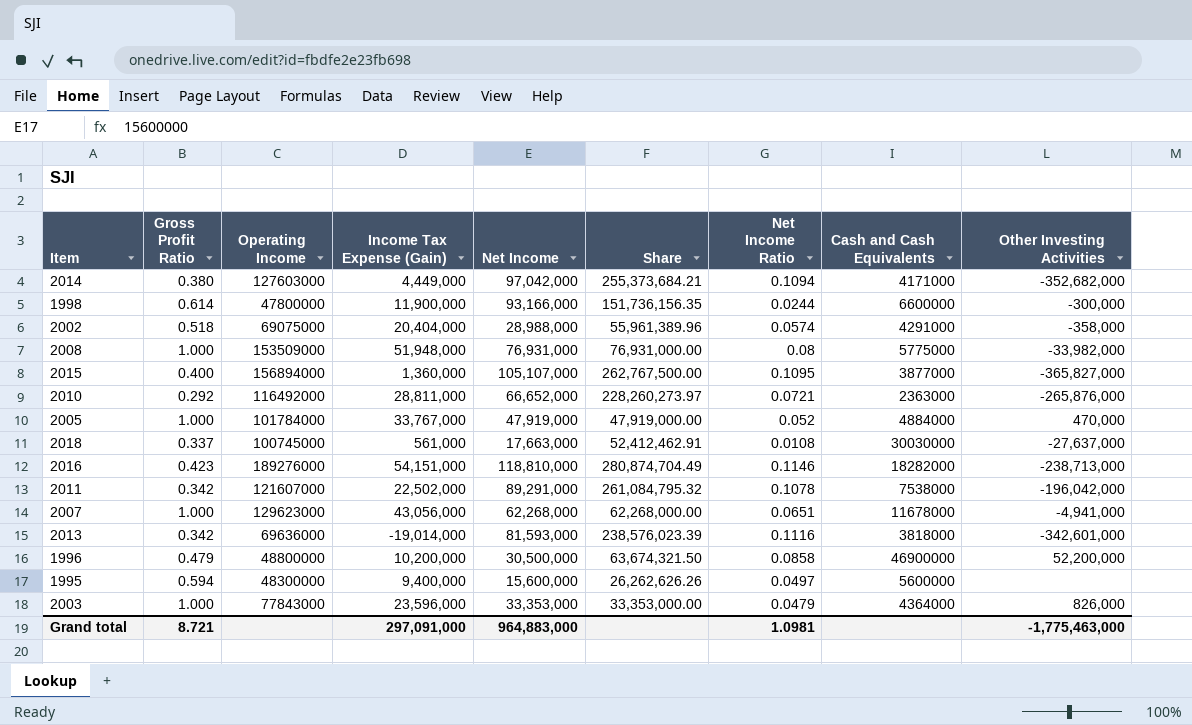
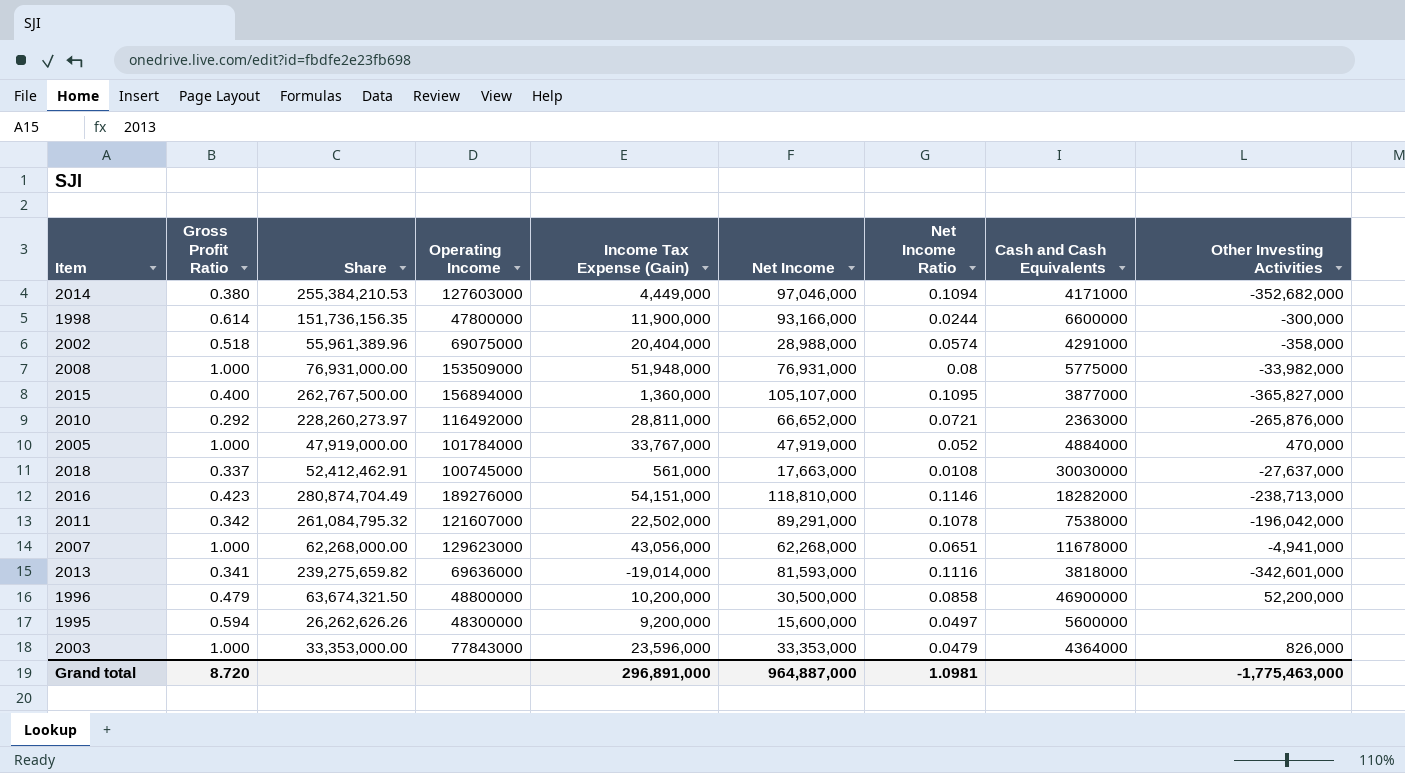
column Share | position: 6 -> 3
2014 | Share: 255,373,684.21 -> 255,384,210.53
2014 | Net Income: 97,042,000 -> 97,046,000
2013 | Gross Profit Ratio: 0.342 -> 0.341
2013 | Share: 238,576,023.39 -> 239,275,659.82
1995 | Income Tax Expense (Gain): 9,400,000 -> 9,200,000
Grand total | Gross Profit Ratio: 8.721 -> 8.720
Grand total | Income Tax Expense (Gain): 297,091,000 -> 296,891,000
Grand total | Net Income: 964,883,000 -> 964,887,000

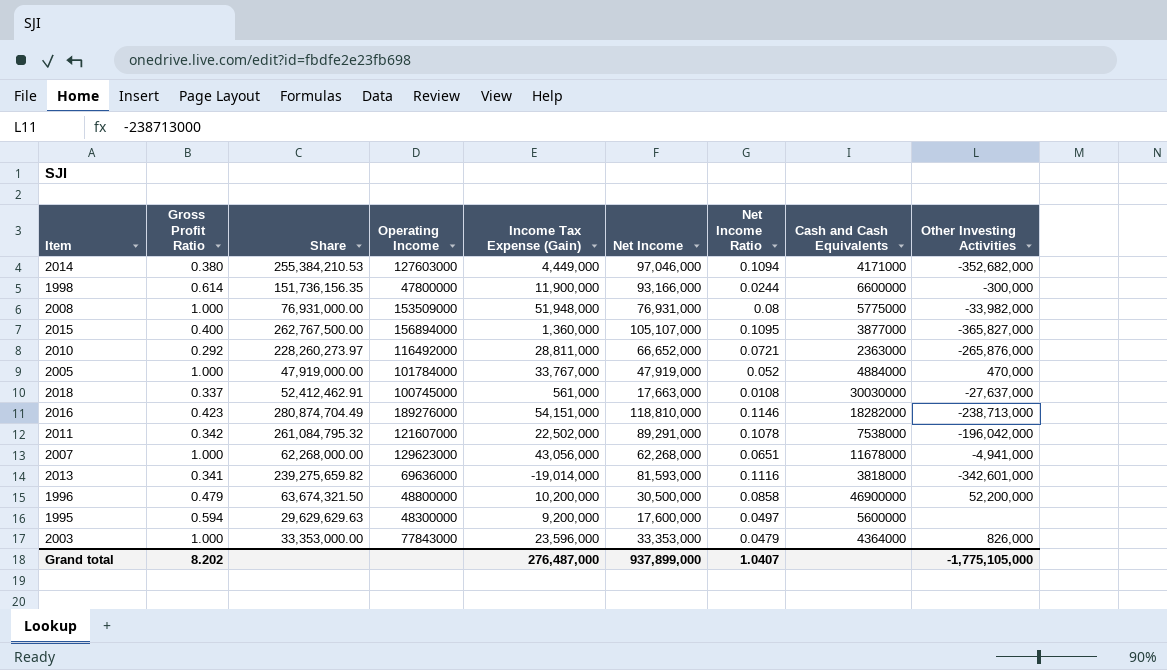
row 2002: 0.518 | 55,961,389.96 | 69075000 | 20,404,000 | 28,988,000 | 0.0574 | 4291000 | -358,000 -> none
1995 | Share: 26,262,626.26 -> 29,629,629.63
1995 | Net Income: 15,600,000 -> 17,600,000
Grand total | Gross Profit Ratio: 8.720 -> 8.202
Grand total | Income Tax Expense (Gain): 296,891,000 -> 276,487,000
Grand total | Net Income: 964,887,000 -> 937,899,000
Grand total | Net Income Ratio: 1.0981 -> 1.0407
Grand total | Other Investing Activities: -1,775,463,000 -> -1,775,105,000

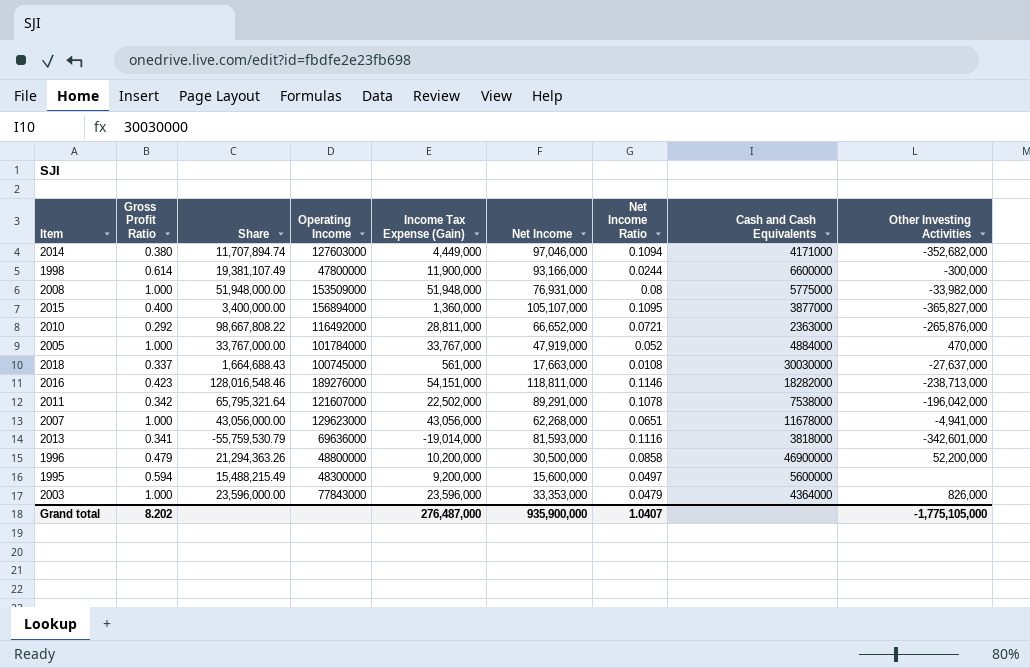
column Share | formula: [Net Income] / [Gross Profit Ratio] -> [Income Tax Expense (Gain)] / [Gross Profit Ratio]
2016 | Net Income: 118,810,000 -> 118,811,000
1995 | Net Income: 17,600,000 -> 15,600,000
Grand total | Net Income: 937,899,000 -> 935,900,000

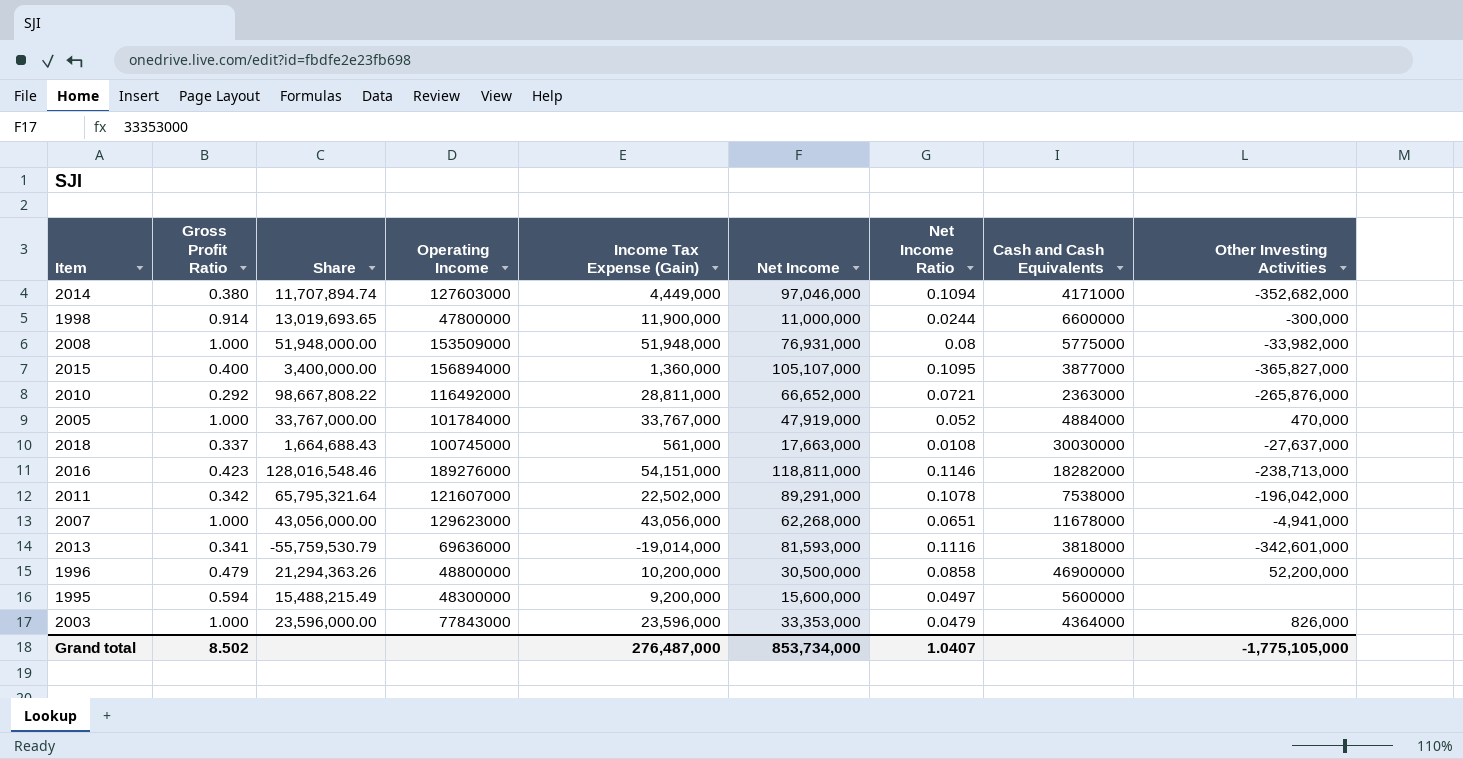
1998 | Gross Profit Ratio: 0.614 -> 0.914
1998 | Share: 19,381,107.49 -> 13,019,693.65
1998 | Net Income: 93,166,000 -> 11,000,000
Grand total | Gross Profit Ratio: 8.202 -> 8.502
Grand total | Net Income: 935,900,000 -> 853,734,000

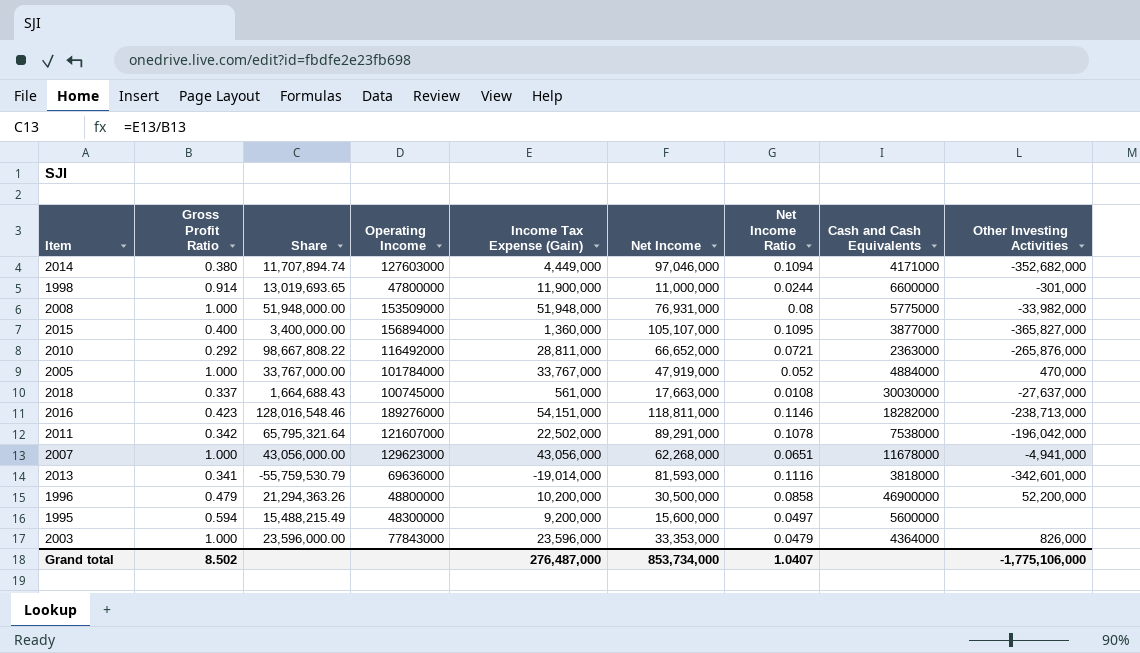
1998 | Other Investing Activities: -300,000 -> -301,000
Grand total | Other Investing Activities: -1,775,105,000 -> -1,775,106,000

